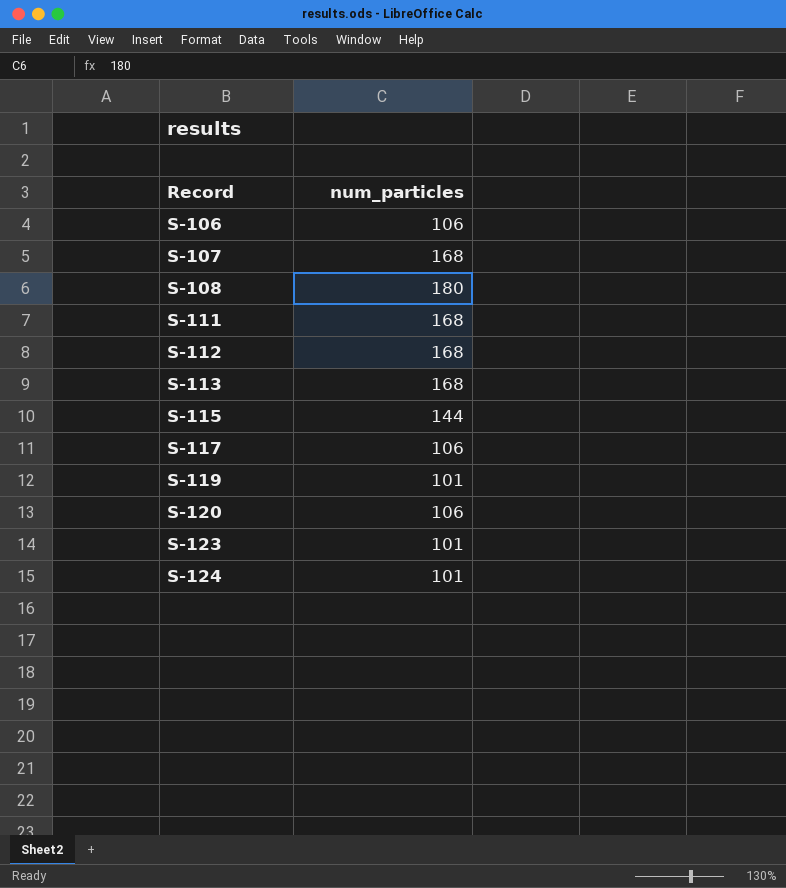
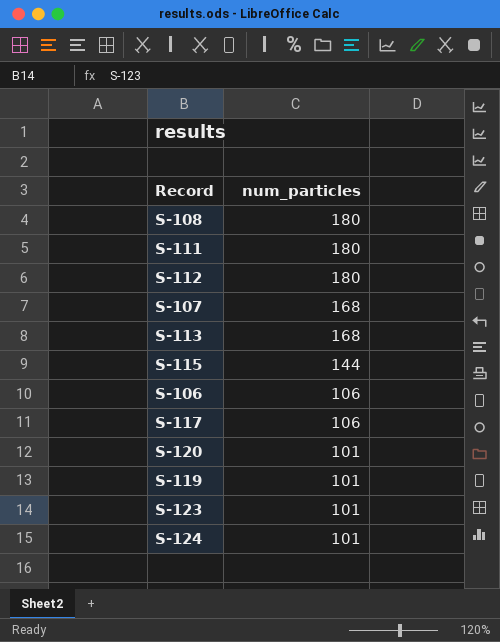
row order: Record ascending -> num_particles descending
S-111 | num_particles: 168 -> 180
S-112 | num_particles: 168 -> 180
S-120 | num_particles: 106 -> 101

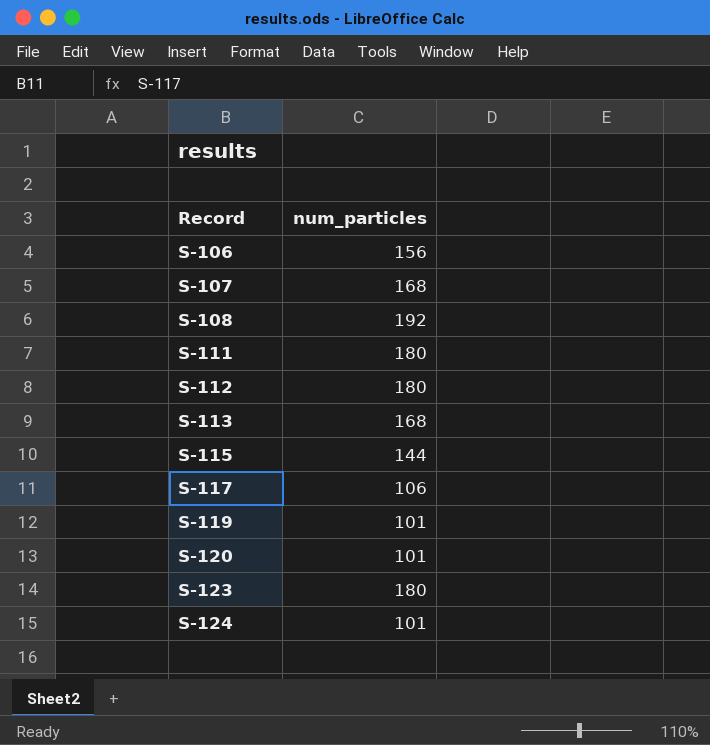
row order: num_particles descending -> Record ascending
S-106 | num_particles: 106 -> 156
S-108 | num_particles: 180 -> 192
S-123 | num_particles: 101 -> 180

